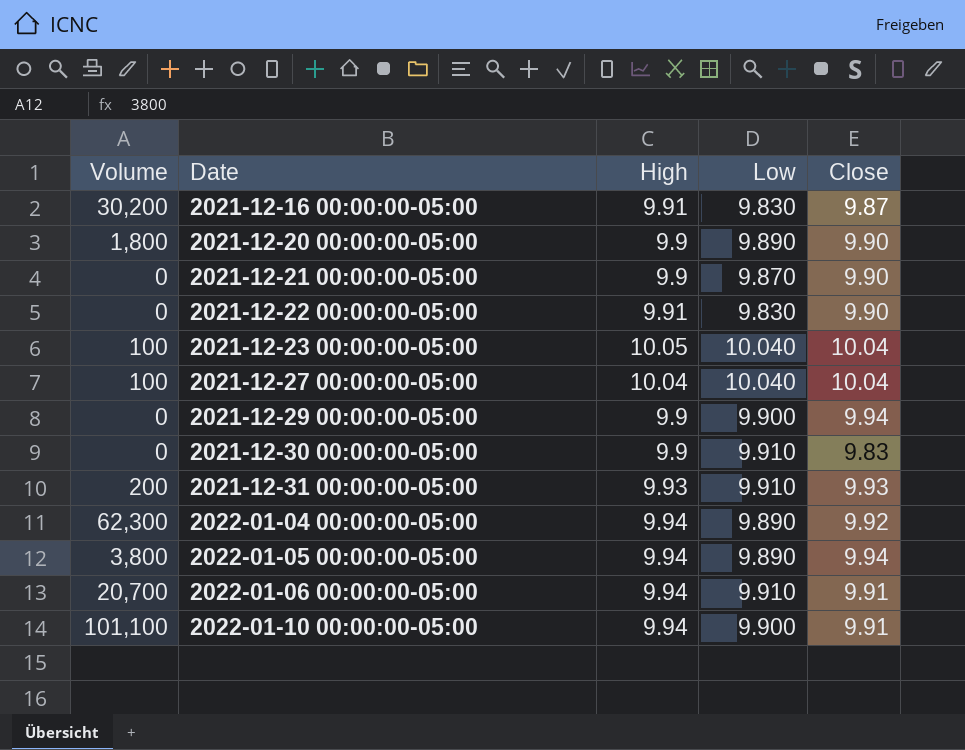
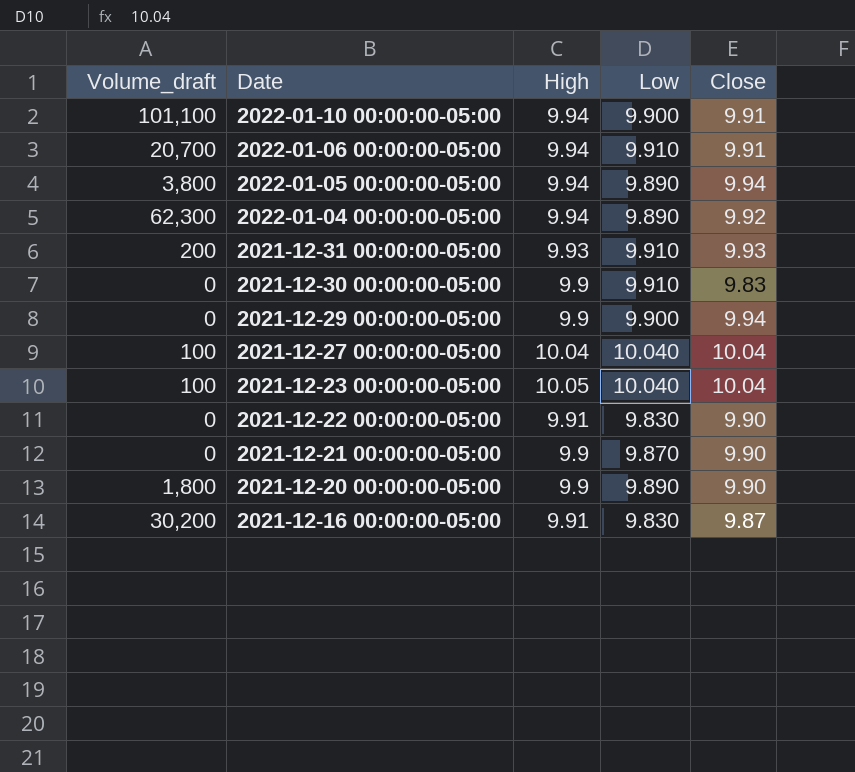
row order: Date ascending -> Date descending
column name: Volume -> Volume_draft

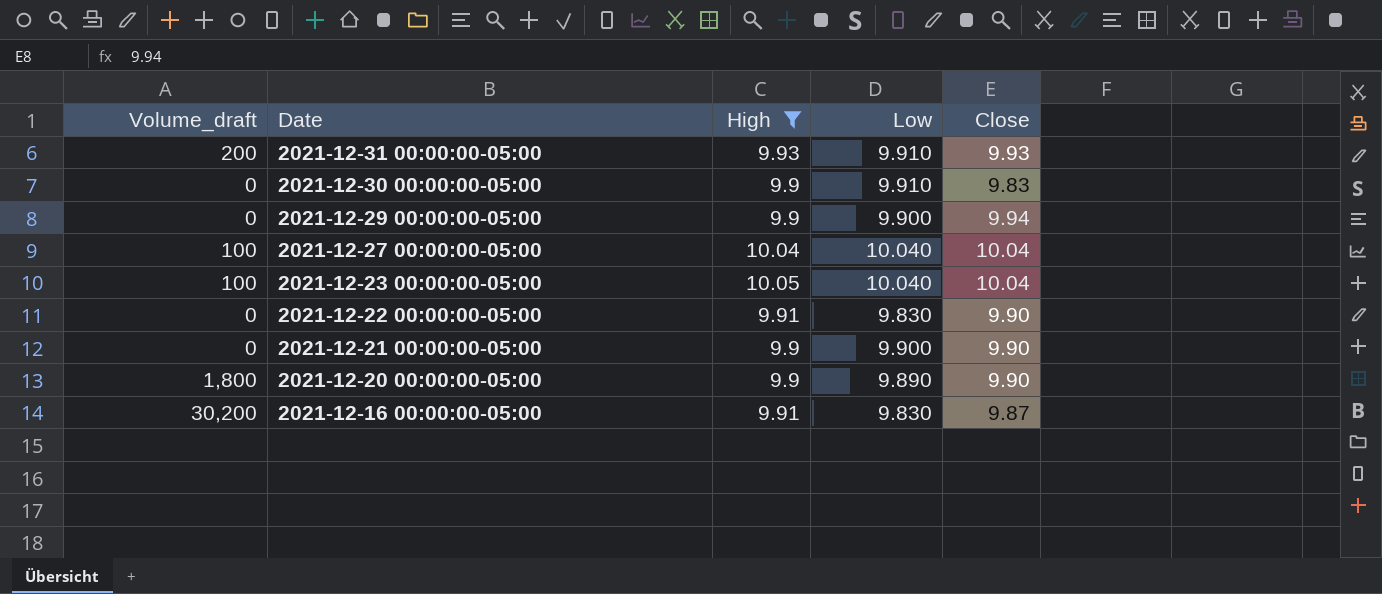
filter: none -> High != 9.94
2021-12-21 00:00:00-05:00 | Low: 9.870 -> 9.900

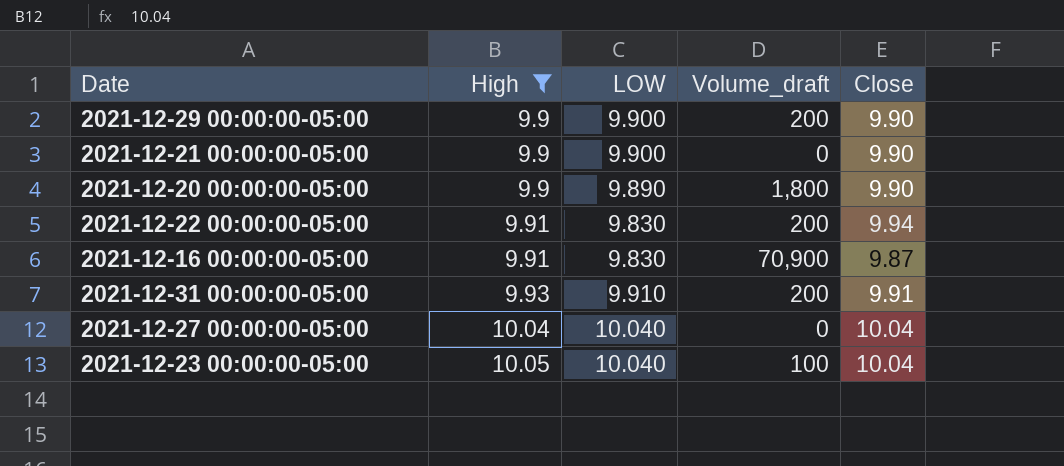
row order: Date descending -> High ascending
column name: Low -> LOW
column Volume_draft | position: 1 -> 4
row 2021-12-30 00:00:00-05:00: 0 | 9.9 | 9.910 | 9.83 -> none
2021-12-29 00:00:00-05:00 | Volume_draft: 0 -> 200
2021-12-29 00:00:00-05:00 | Close: 9.94 -> 9.90
2021-12-22 00:00:00-05:00 | Volume_draft: 0 -> 200
2021-12-22 00:00:00-05:00 | Close: 9.90 -> 9.94
2021-12-16 00:00:00-05:00 | Volume_draft: 30,200 -> 70,900
2021-12-31 00:00:00-05:00 | Close: 9.93 -> 9.91
2021-12-27 00:00:00-05:00 | Volume_draft: 100 -> 0

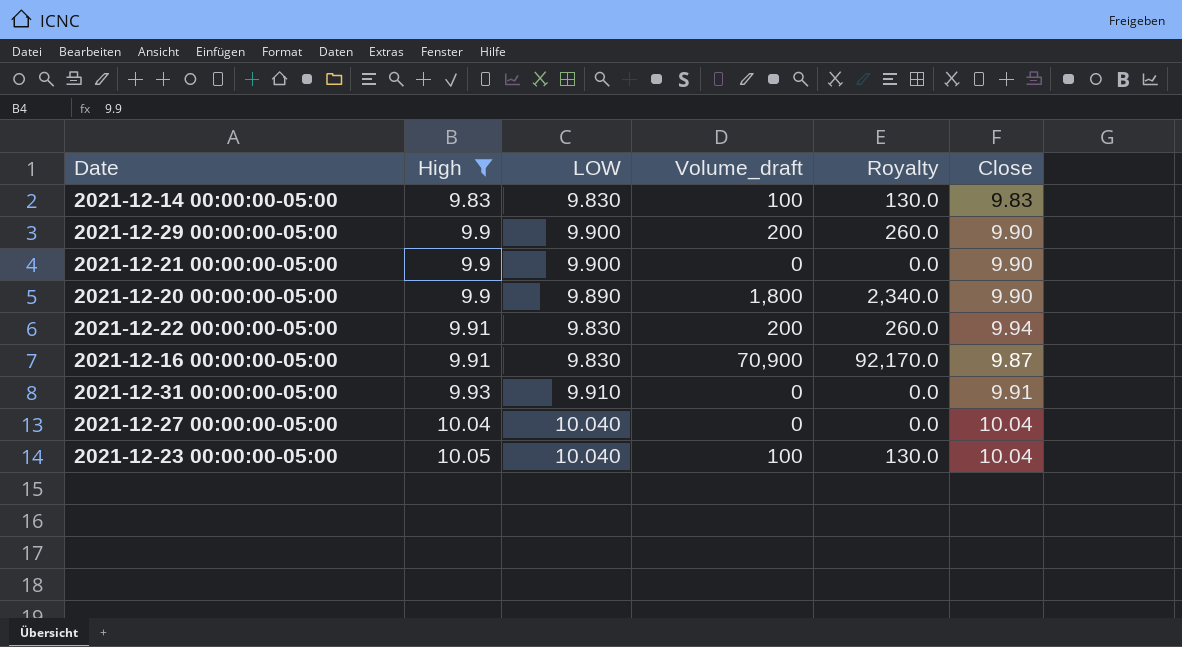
column Royalty | formula: none -> [Volume_draft] * 1.3
row 2021-12-14 00:00:00-05:00: none -> 9.83 | 9.830 | 100 | 130.0 | 9.83
2021-12-31 00:00:00-05:00 | Volume_draft: 200 -> 0

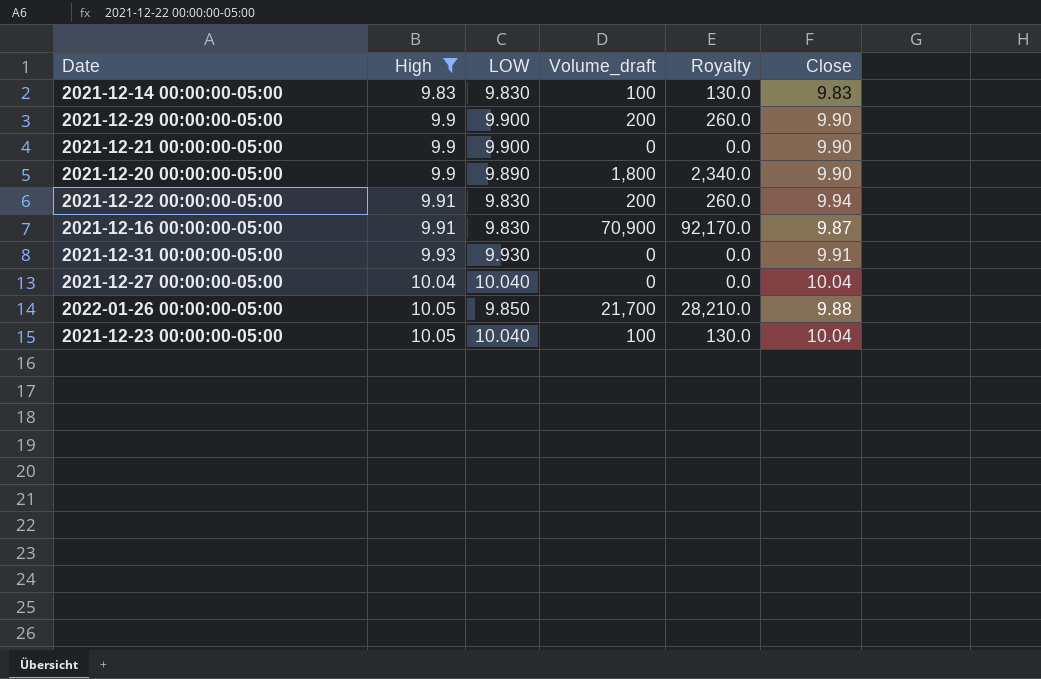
2021-12-31 00:00:00-05:00 | LOW: 9.910 -> 9.930
row 2022-01-26 00:00:00-05:00: none -> 10.05 | 9.850 | 21,700 | 28,210.0 | 9.88

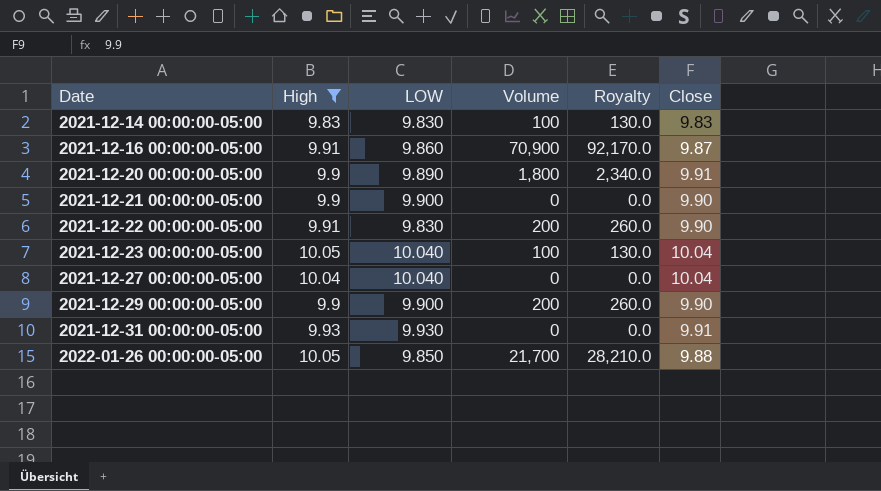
row order: High ascending -> Date ascending
column name: Volume_draft -> Volume
2021-12-16 00:00:00-05:00 | LOW: 9.830 -> 9.860
2021-12-20 00:00:00-05:00 | Close: 9.90 -> 9.91
2021-12-22 00:00:00-05:00 | Close: 9.94 -> 9.90

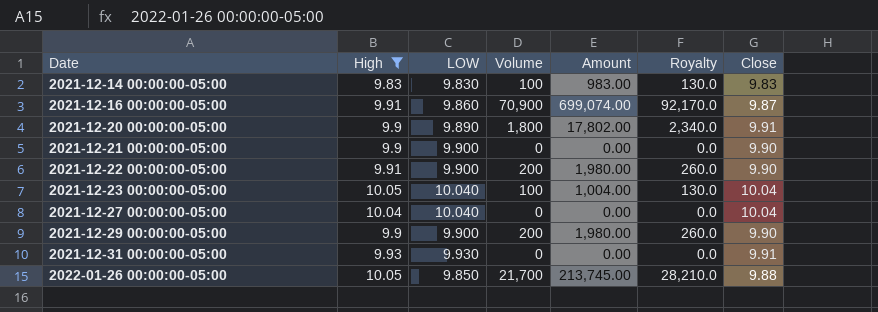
column Amount | formula: none -> [LOW] * [Volume]
2021-12-22 00:00:00-05:00 | LOW: 9.830 -> 9.900

